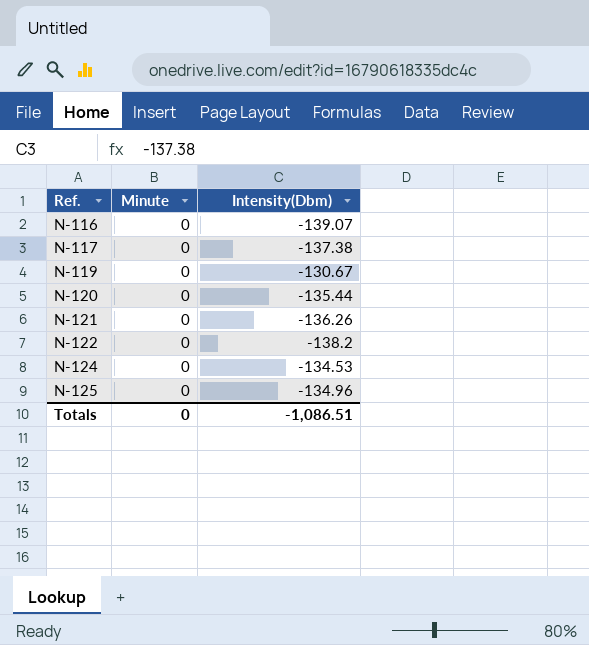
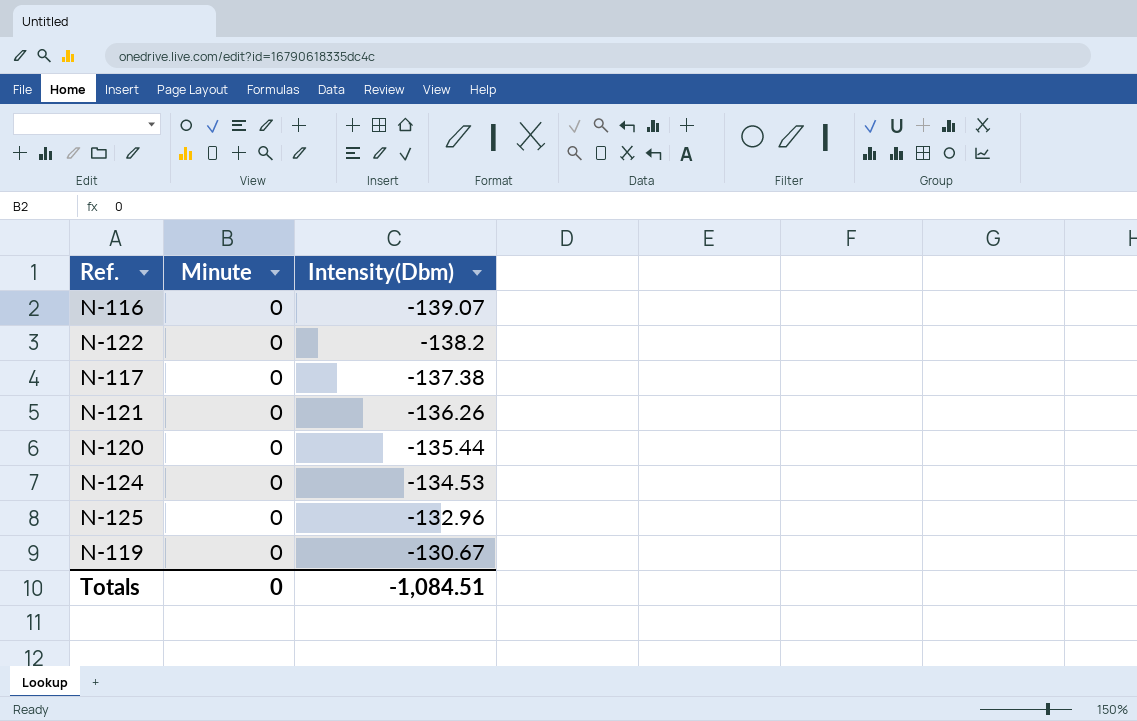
row order: Ref. ascending -> Intensity(Dbm) ascending
N-125 | Intensity(Dbm): -134.96 -> -132.96
Totals | Intensity(Dbm): -1,086.51 -> -1,084.51

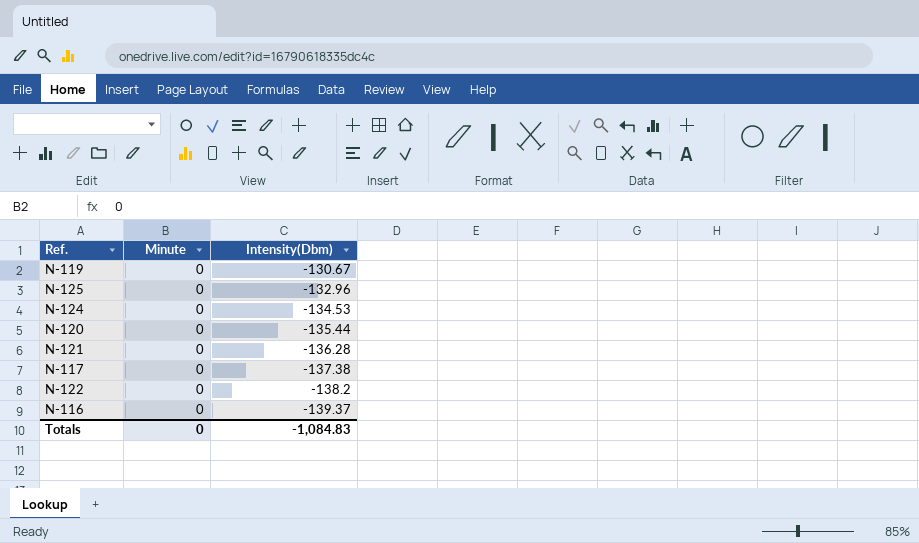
row order: Intensity(Dbm) ascending -> Intensity(Dbm) descending
N-121 | Intensity(Dbm): -136.26 -> -136.28
N-116 | Intensity(Dbm): -139.07 -> -139.37
Totals | Intensity(Dbm): -1,084.51 -> -1,084.83

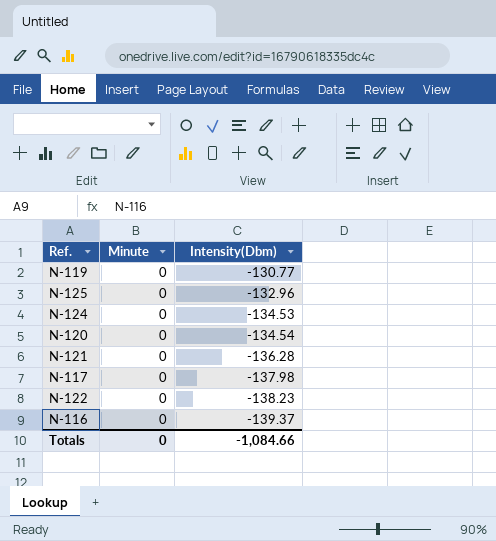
N-119 | Intensity(Dbm): -130.67 -> -130.77
N-120 | Intensity(Dbm): -135.44 -> -134.54
N-117 | Intensity(Dbm): -137.38 -> -137.98
N-122 | Intensity(Dbm): -138.2 -> -138.23
Totals | Intensity(Dbm): -1,084.83 -> -1,084.66

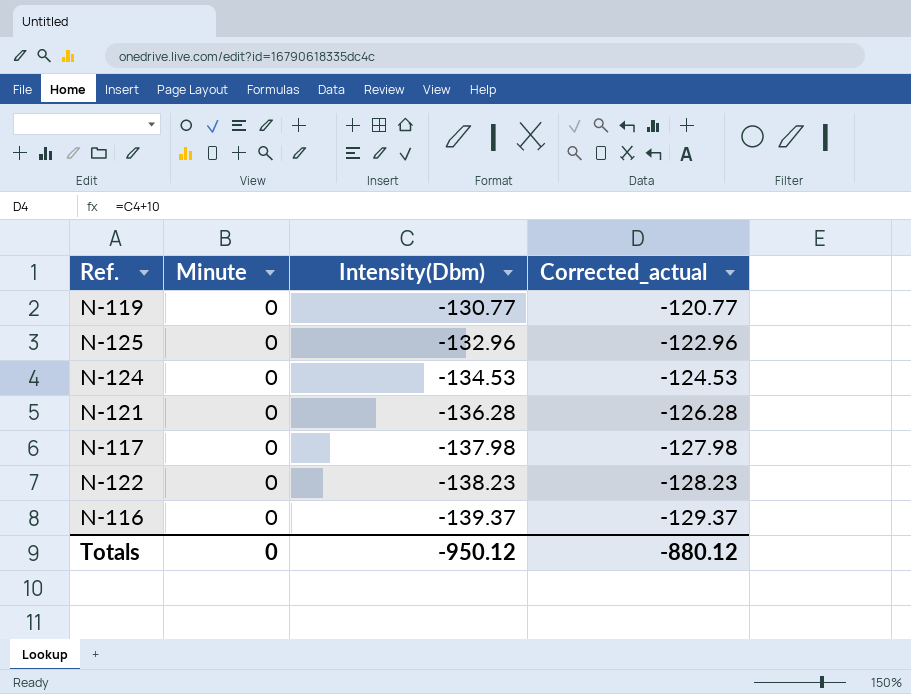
column Corrected_actual | formula: none -> [Intensity(Dbm)] + 10
row N-120: 0 | -134.54 -> none
Totals | Intensity(Dbm): -1,084.66 -> -950.12

